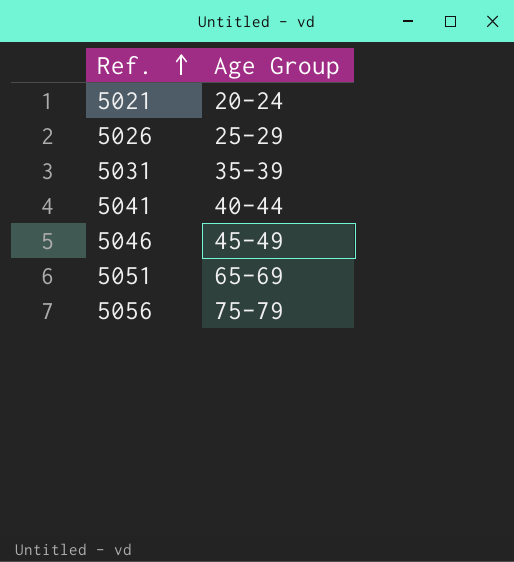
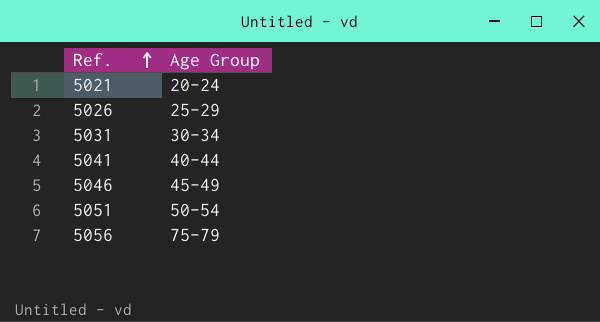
5031 | Age Group: 35-39 -> 30-34
5051 | Age Group: 65-69 -> 50-54

